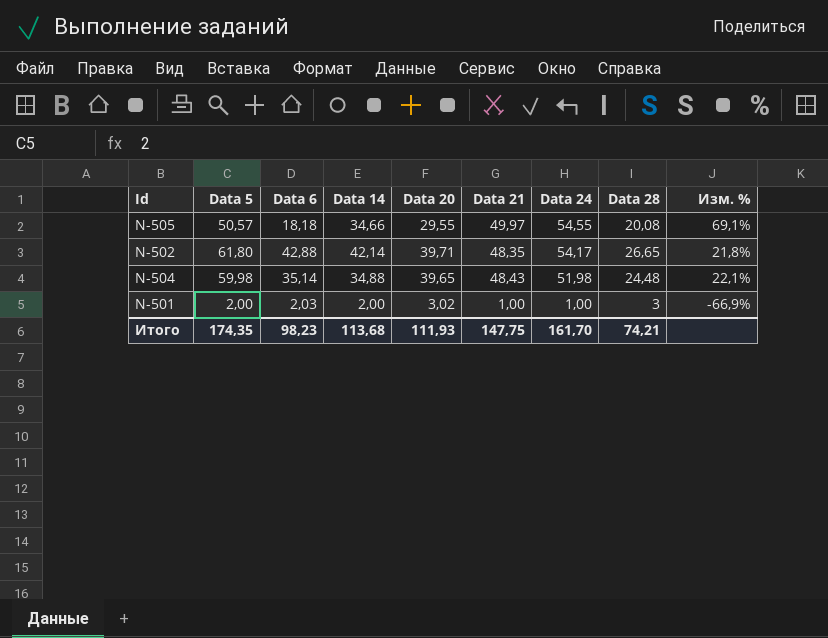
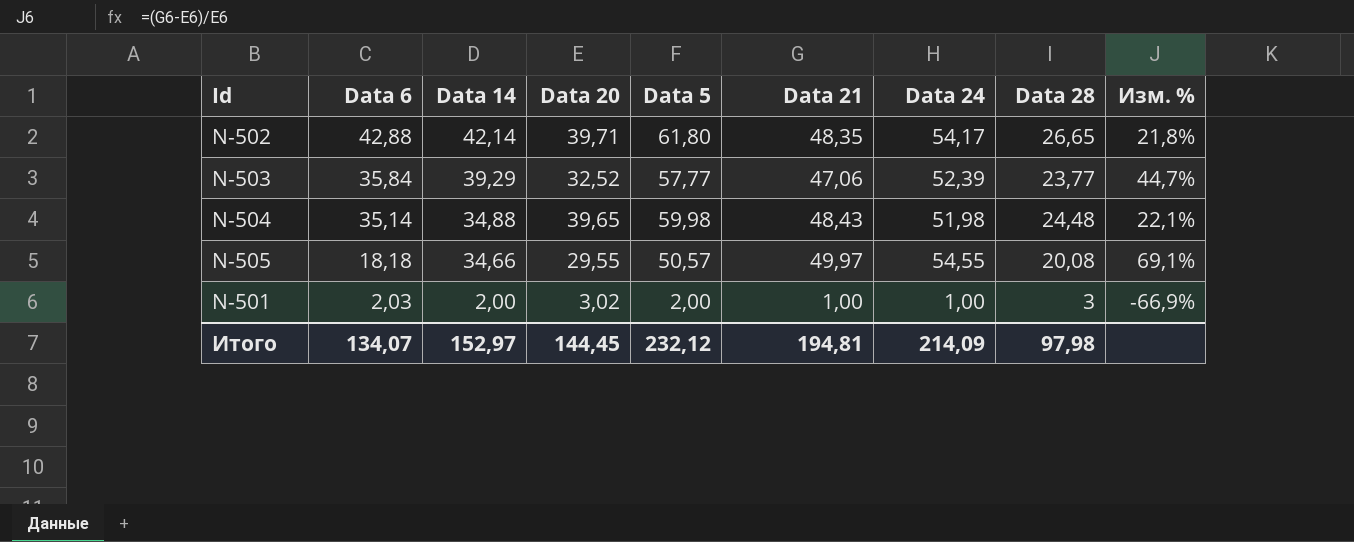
row order: Data 24 descending -> Data 6 descending
column Data 5 | position: 2 -> 5
row N-503: none -> 35,84 | 39,29 | 32,52 | 57,77 | 47,06 | 52,39 | 23,77 | 44,7%
Итого | Data 6: 98,23 -> 134,07
Итого | Data 14: 113,68 -> 152,97
Итого | Data 20: 111,93 -> 144,45
Итого | Data 5: 174,35 -> 232,12
Итого | Data 21: 147,75 -> 194,81
Итого | Data 24: 161,70 -> 214,09
Итого | Data 28: 74,21 -> 97,98

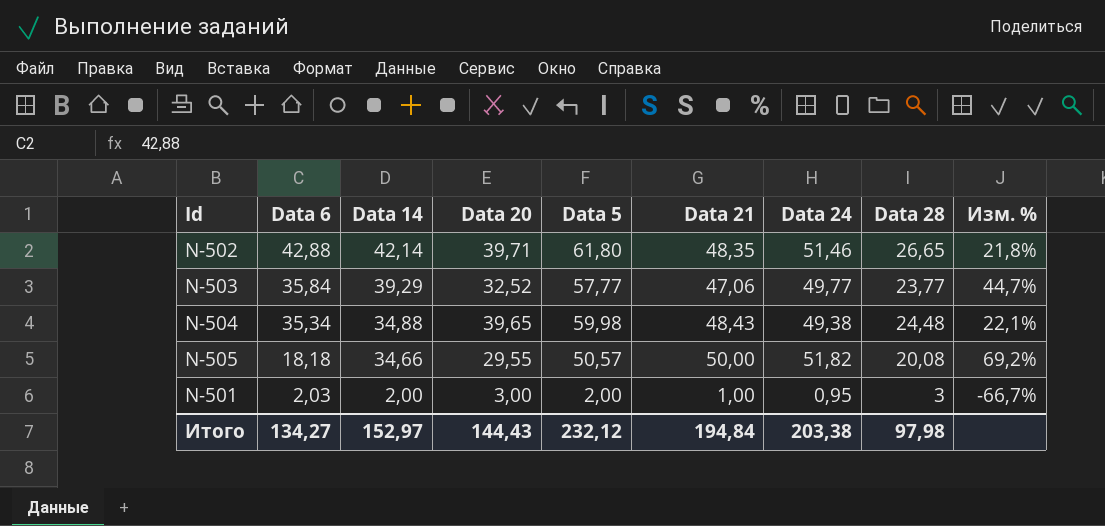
N-502 | Data 24: 54,17 -> 51,46
N-503 | Data 24: 52,39 -> 49,77
N-504 | Data 6: 35,14 -> 35,34
N-504 | Data 24: 51,98 -> 49,38
N-505 | Data 21: 49,97 -> 50,00
N-505 | Data 24: 54,55 -> 51,82
N-505 | Изм. %: 69,1% -> 69,2%
N-501 | Data 20: 3,02 -> 3,00
N-501 | Data 24: 1,00 -> 0,95
N-501 | Изм. %: -66,9% -> -66,7%
Итого | Data 6: 134,07 -> 134,27
Итого | Data 20: 144,45 -> 144,43
Итого | Data 21: 194,81 -> 194,84
Итого | Data 24: 214,09 -> 203,38

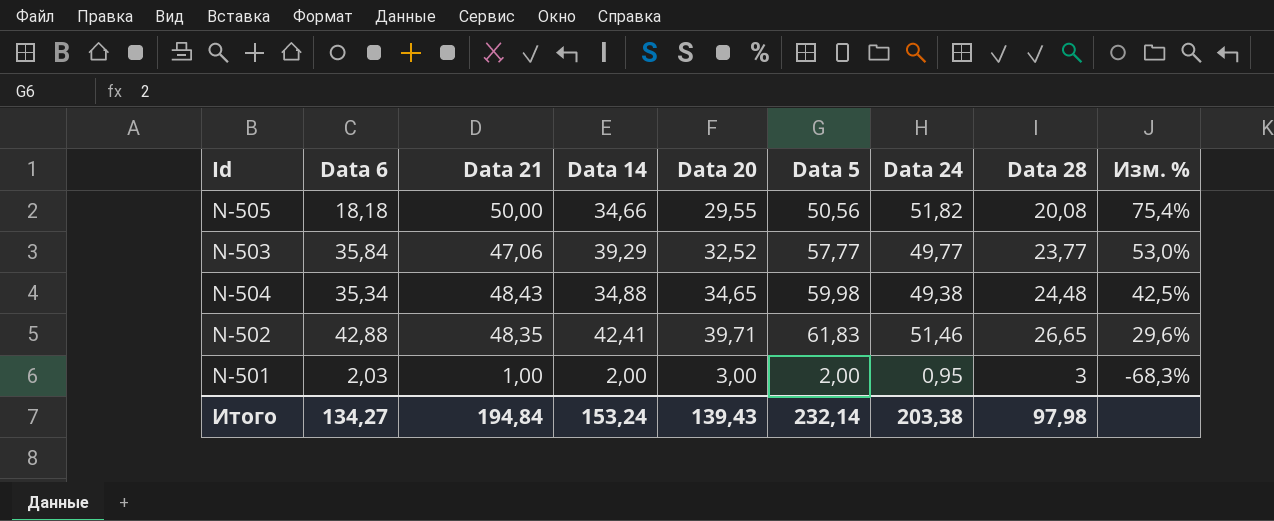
row order: Data 6 descending -> Изм. % descending
column Data 21 | position: 6 -> 3
column Изм. % | formula: ([Data 21] - [Data 20]) / [Data 20] -> ([Data 24] - [Data 20]) / [Data 20]
N-505 | Data 5: 50,57 -> 50,56
N-504 | Data 20: 39,65 -> 34,65
N-502 | Data 14: 42,14 -> 42,41
N-502 | Data 5: 61,80 -> 61,83
Итого | Data 14: 152,97 -> 153,24
Итого | Data 20: 144,43 -> 139,43
Итого | Data 5: 232,12 -> 232,14

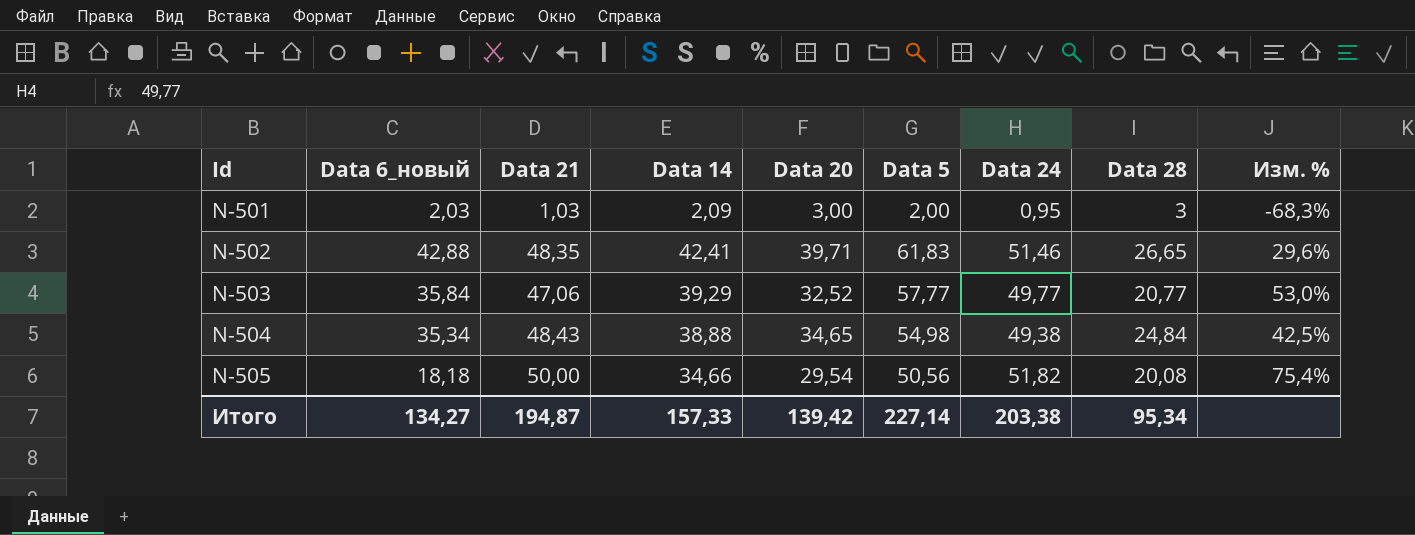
row order: Изм. % descending -> Id ascending
column name: Data 6 -> Data 6_новый
N-501 | Data 21: 1,00 -> 1,03
N-501 | Data 14: 2,00 -> 2,09
N-503 | Data 28: 23,77 -> 20,77
N-504 | Data 14: 34,88 -> 38,88
N-504 | Data 5: 59,98 -> 54,98
N-504 | Data 28: 24,48 -> 24,84
N-505 | Data 20: 29,55 -> 29,54
Итого | Data 21: 194,84 -> 194,87
Итого | Data 14: 153,24 -> 157,33
Итого | Data 20: 139,43 -> 139,42
Итого | Data 5: 232,14 -> 227,14
Итого | Data 28: 97,98 -> 95,34

